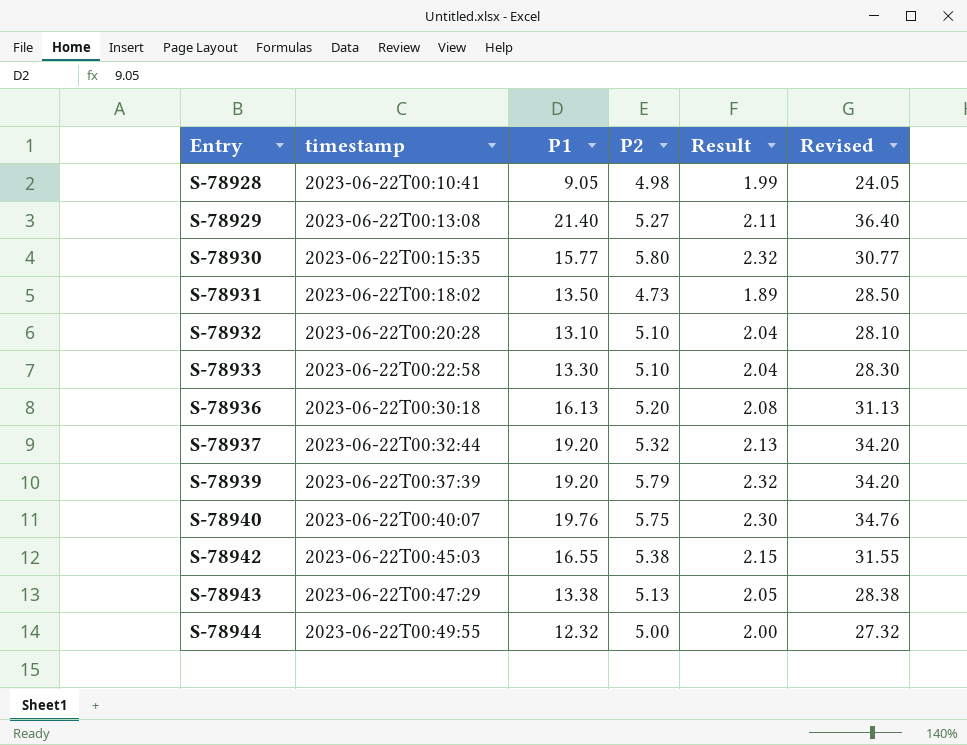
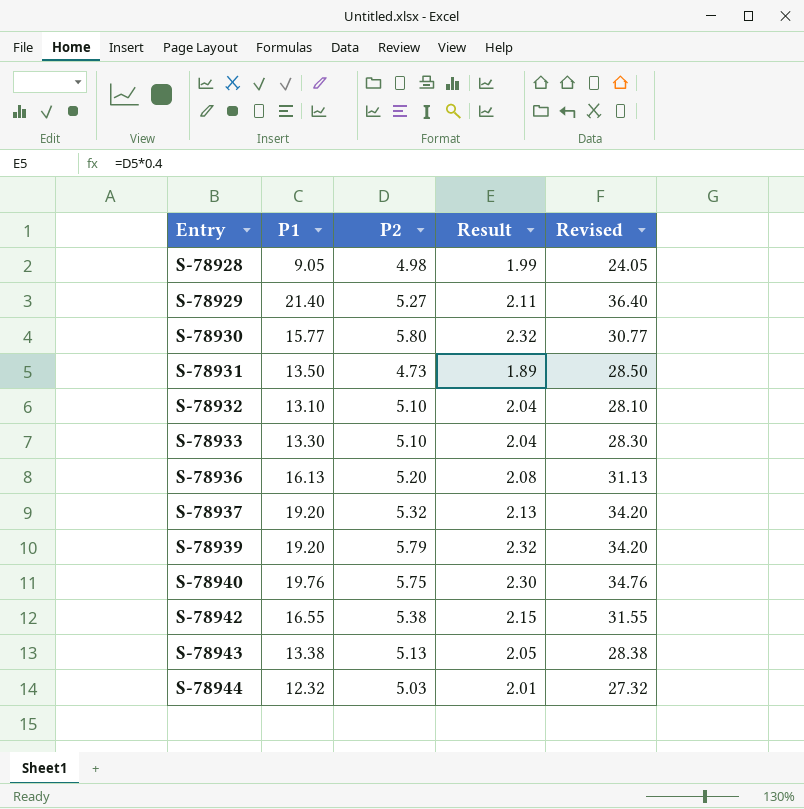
column timestamp | position: 2 -> none
S-78944 | P2: 5.00 -> 5.03
S-78944 | Result: 2.00 -> 2.01

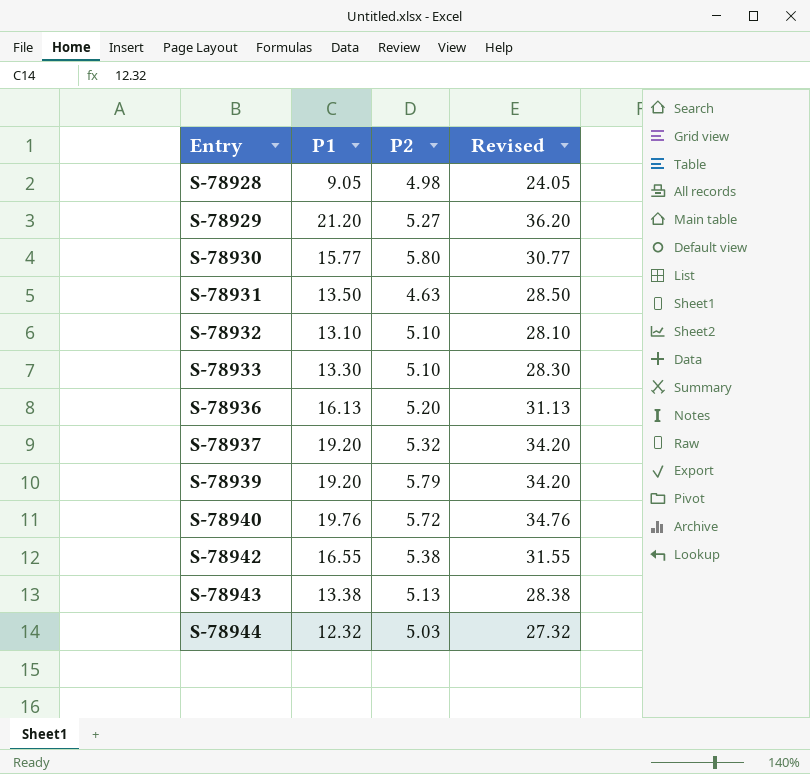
column Result | formula: [P2] * 0.4 -> none
S-78929 | P1: 21.40 -> 21.20
S-78929 | Revised: 36.40 -> 36.20
S-78931 | P2: 4.73 -> 4.63
S-78940 | P2: 5.75 -> 5.72

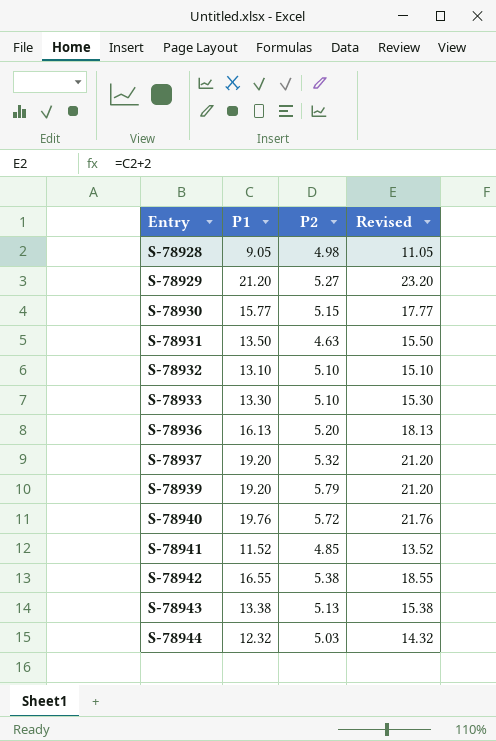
column Revised | formula: [P1] + 15 -> [P1] + 2
S-78930 | P2: 5.80 -> 5.15
row S-78941: none -> 11.52 | 4.85 | 13.52

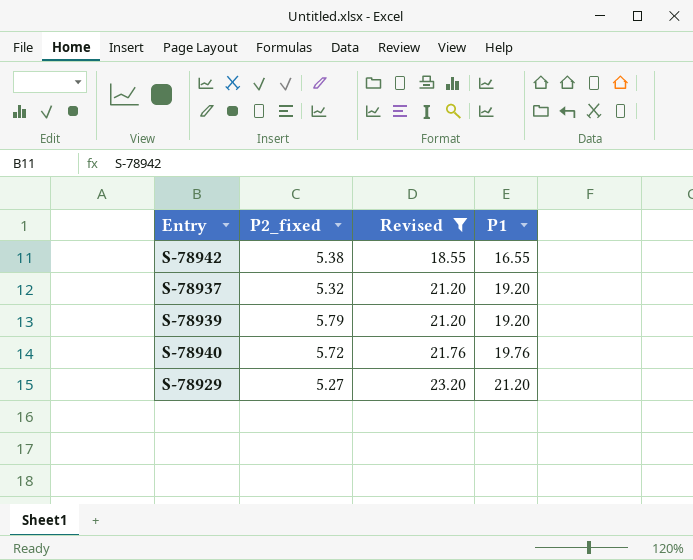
filter: none -> Revised >= 18.55
row order: Entry ascending -> Revised ascending
column name: P2 -> P2_fixed
column P1 | position: 2 -> 4

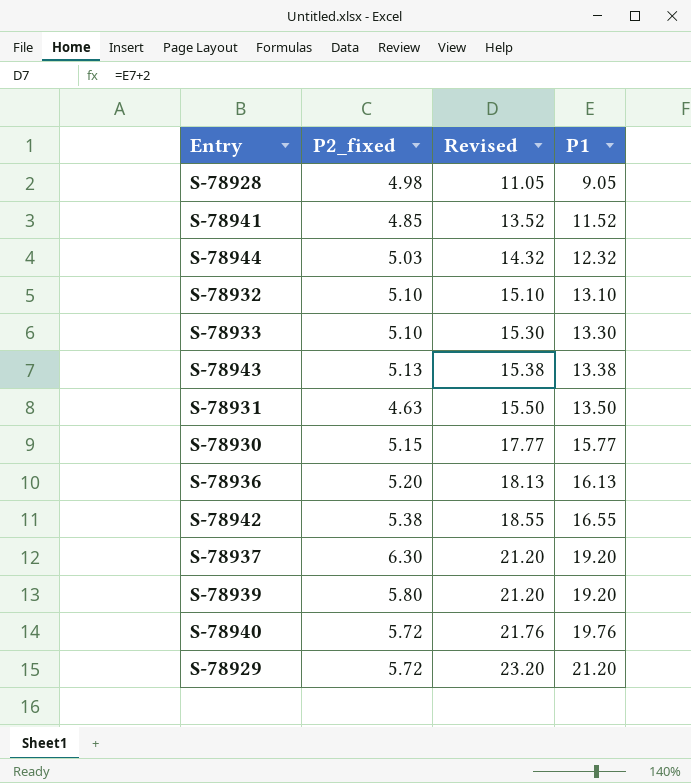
filter: Revised >= 18.55 -> none
S-78937 | P2_fixed: 5.32 -> 6.30
S-78939 | P2_fixed: 5.79 -> 5.80
S-78929 | P2_fixed: 5.27 -> 5.72

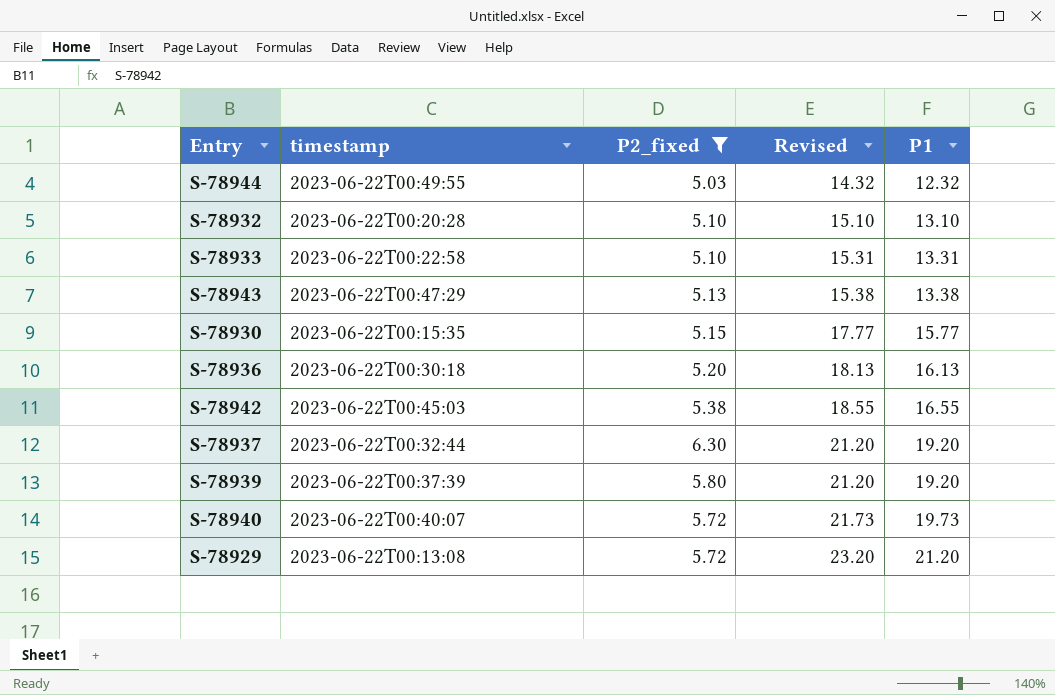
filter: none -> P2_fixed >= 5.03
column timestamp | position: none -> 2
S-78933 | Revised: 15.30 -> 15.31
S-78933 | P1: 13.30 -> 13.31
S-78940 | Revised: 21.76 -> 21.73
S-78940 | P1: 19.76 -> 19.73

